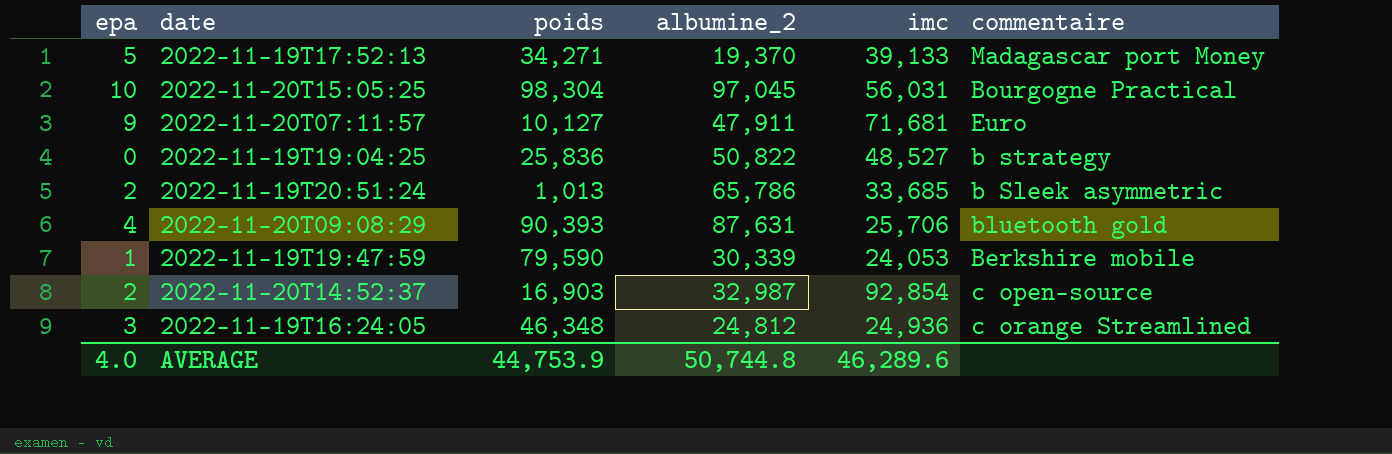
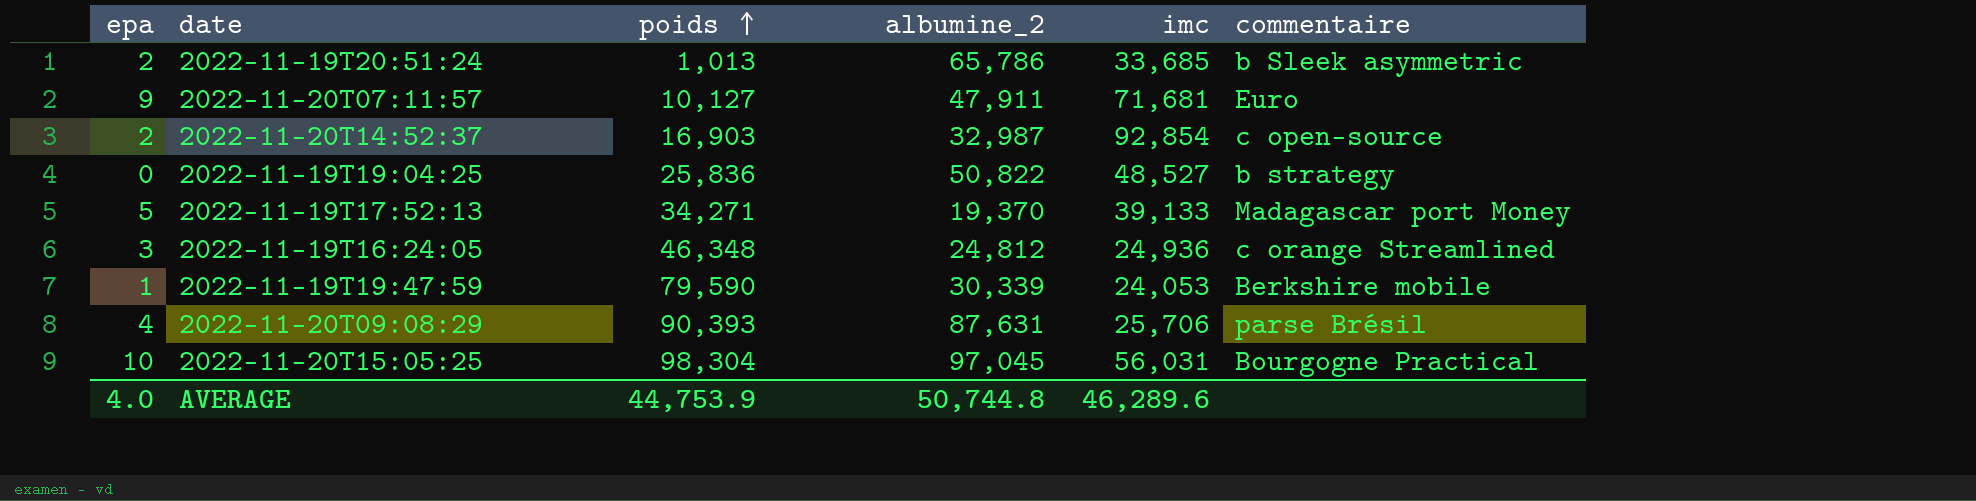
row order: none -> poids ascending
2022-11-20T09:08:29 | commentaire: bluetooth gold -> parse Brésil

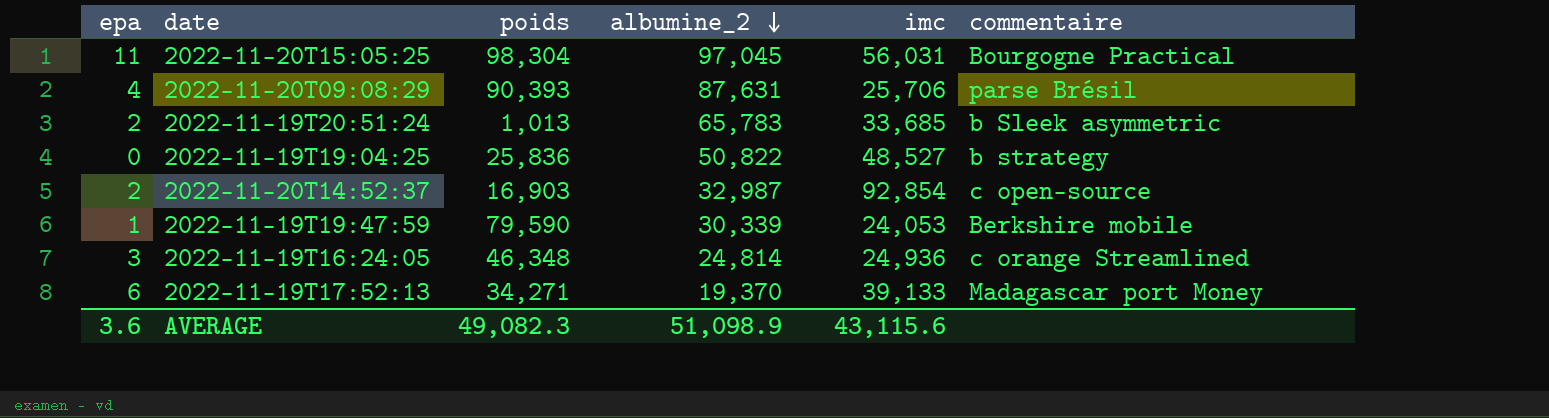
row order: poids ascending -> albumine_2 descending
row 2022-11-20T07:11:57: 9 | 10,127 | 47,911 | 71,681 | Euro -> none
2022-11-20T15:05:25 | epa: 10 -> 11
2022-11-19T20:51:24 | albumine_2: 65,786 -> 65,783
2022-11-19T16:24:05 | albumine_2: 24,812 -> 24,814
2022-11-19T17:52:13 | epa: 5 -> 6
AVERAGE | epa: 4.0 -> 3.6
AVERAGE | poids: 44,753.9 -> 49,082.3
AVERAGE | albumine_2: 50,744.8 -> 51,098.9
AVERAGE | imc: 46,289.6 -> 43,115.6

